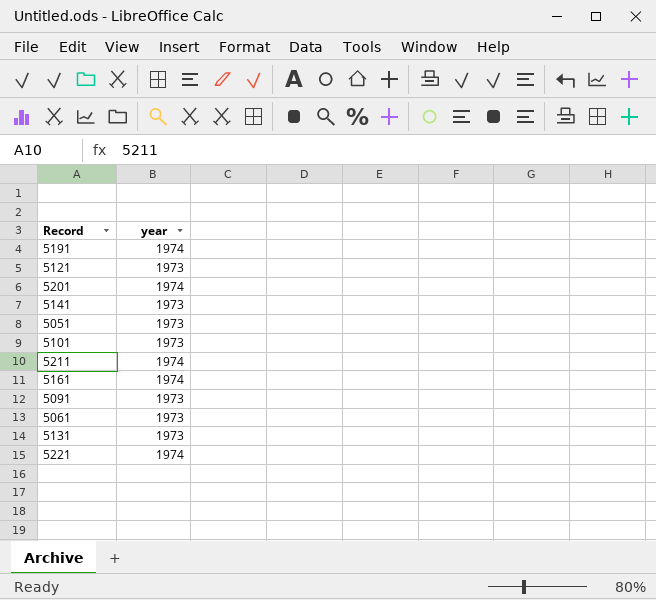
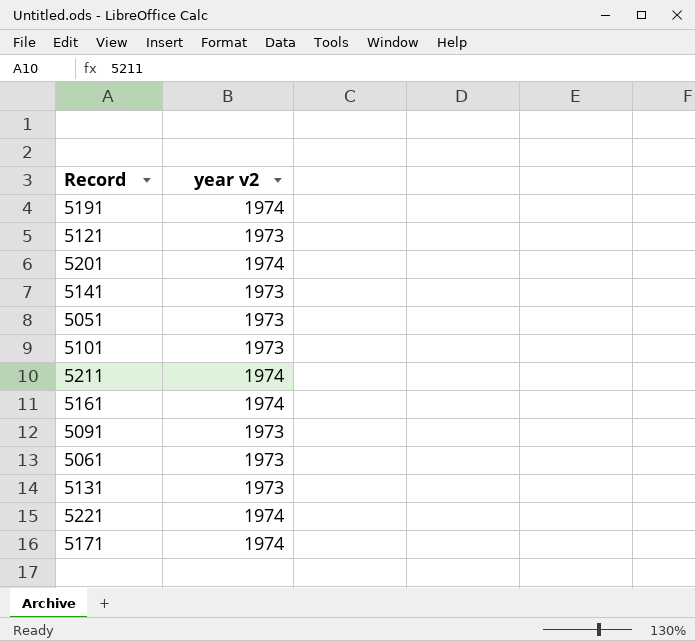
column name: year -> year v2
row 5171: none -> 1974

